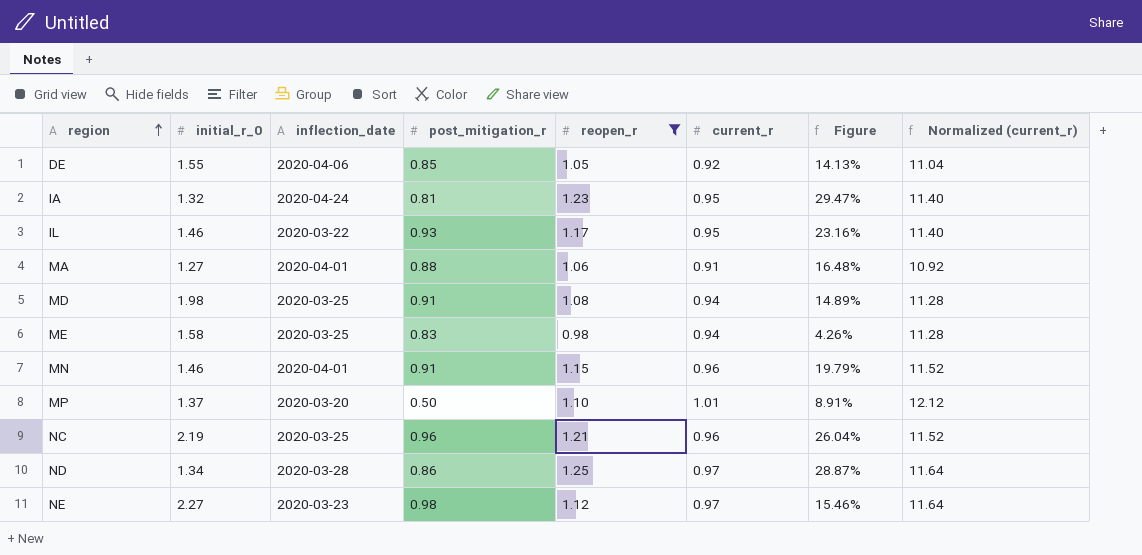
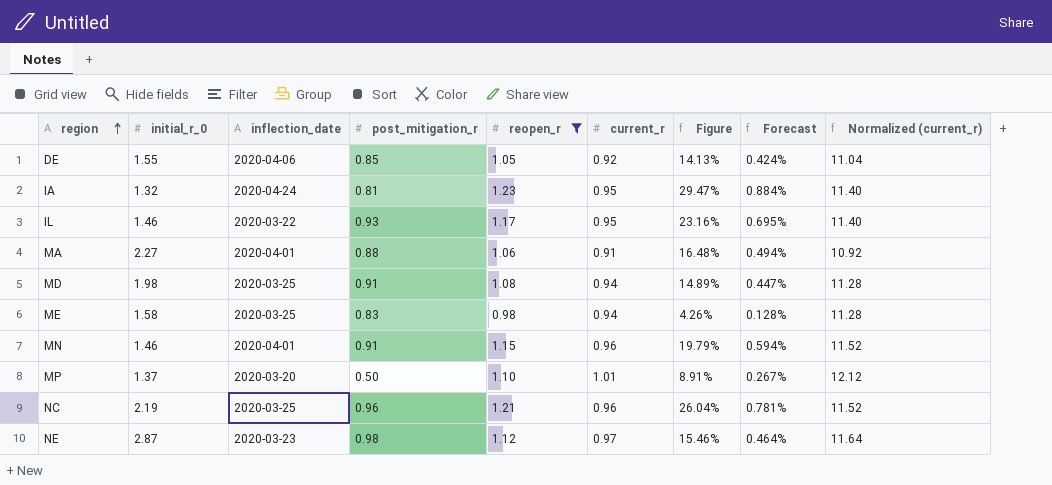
column Forecast | formula: none -> [Figure] * 0.03
row ND: 1.34 | 2020-03-28 | 0.86 | 1.25 | 0.97 | 28.87% | 11.64 -> none
MA | initial_r_0: 1.27 -> 2.27
NE | initial_r_0: 2.27 -> 2.87

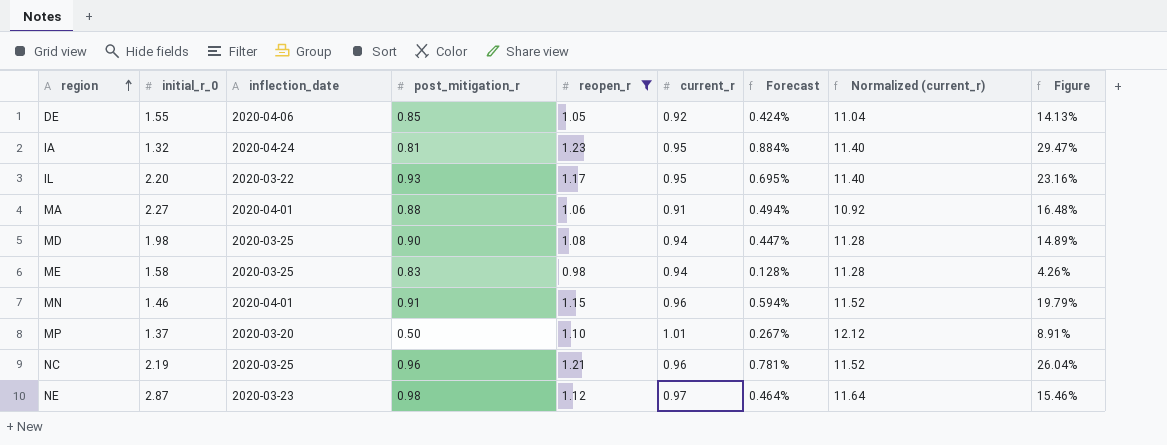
column Figure | position: 7 -> 9
IL | initial_r_0: 1.46 -> 2.20
MD | post_mitigation_r: 0.91 -> 0.90

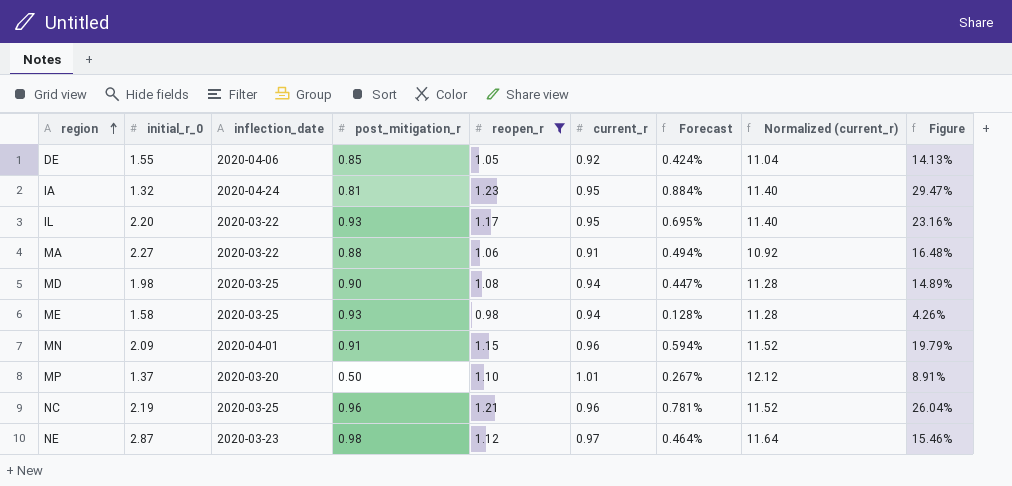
MA | inflection_date: 2020-04-01 -> 2020-03-22
ME | post_mitigation_r: 0.83 -> 0.93
MN | initial_r_0: 1.46 -> 2.09

